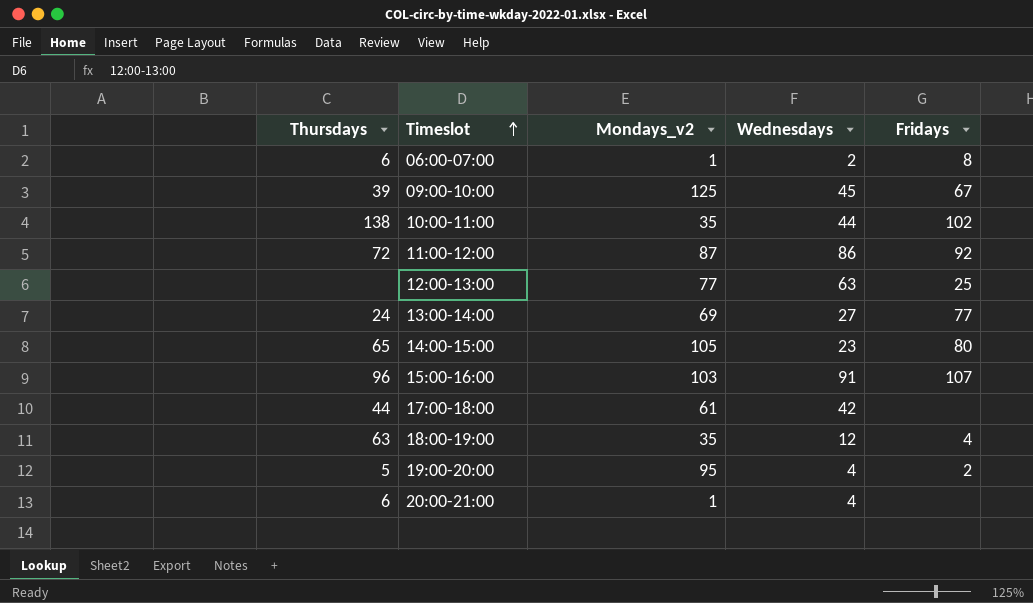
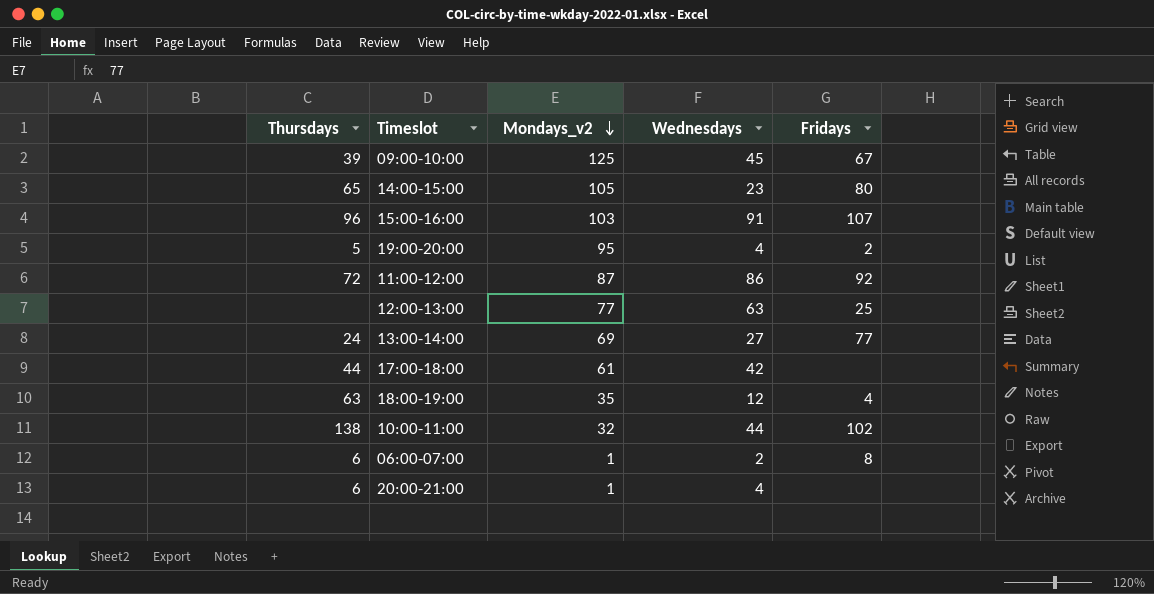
row order: Timeslot ascending -> Mondays_v2 descending
10:00-11:00 | Mondays_v2: 35 -> 32

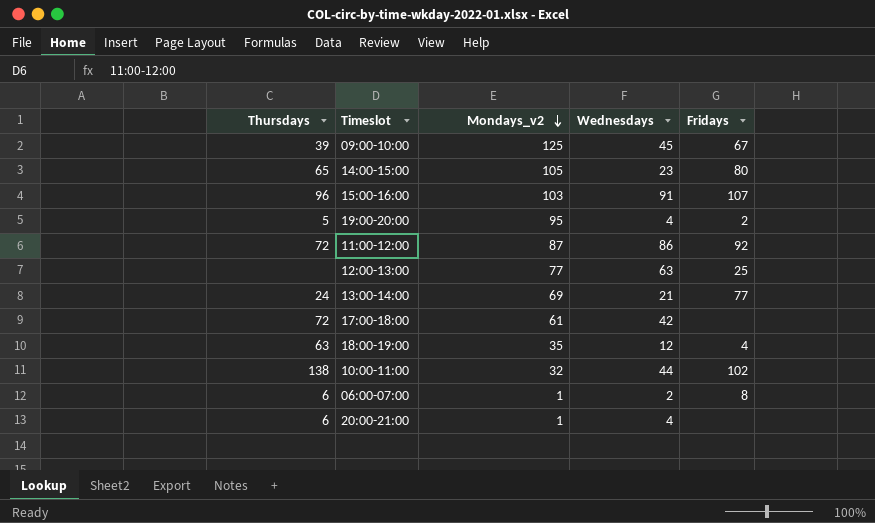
13:00-14:00 | Wednesdays: 27 -> 21
17:00-18:00 | Thursdays: 44 -> 72

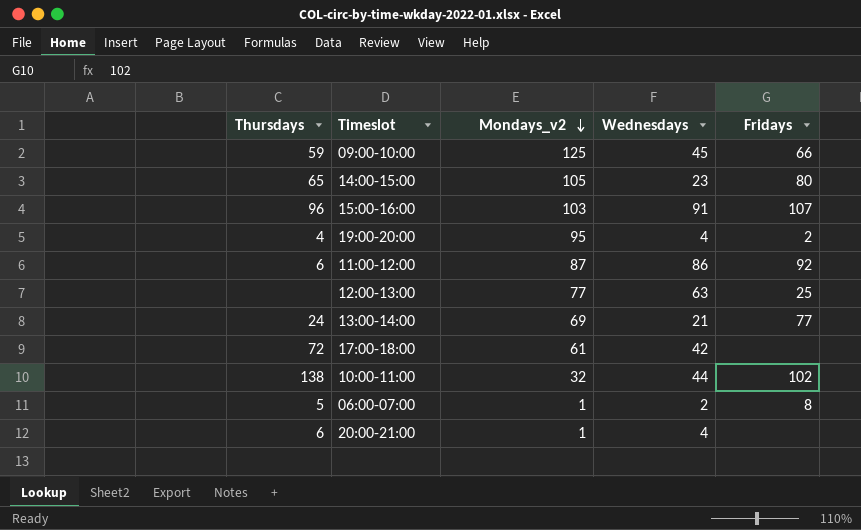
row 18:00-19:00: 63 | 35 | 12 | 4 -> none
09:00-10:00 | Thursdays: 39 -> 59
09:00-10:00 | Fridays: 67 -> 66
19:00-20:00 | Thursdays: 5 -> 4
11:00-12:00 | Thursdays: 72 -> 6
06:00-07:00 | Thursdays: 6 -> 5

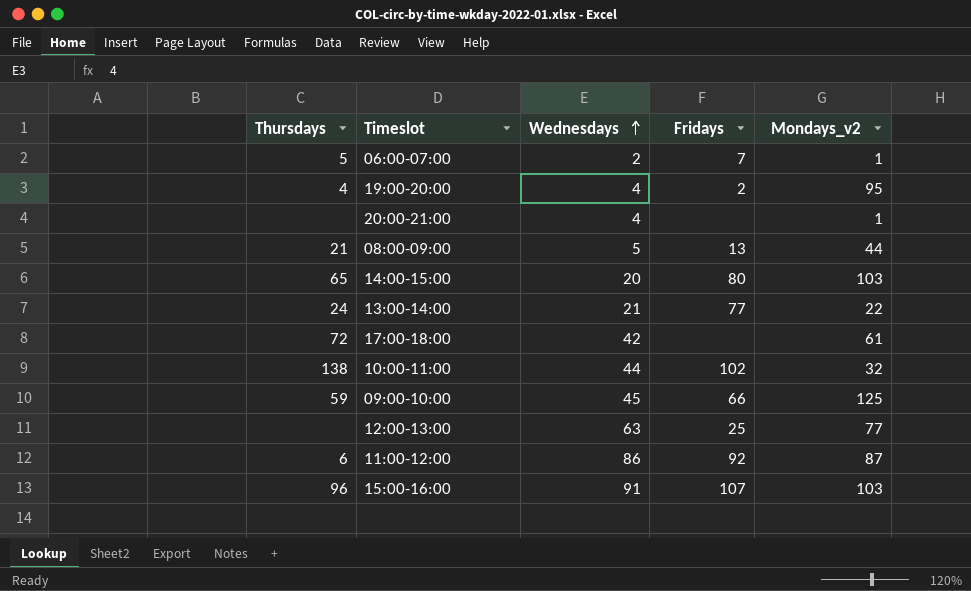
row order: Mondays_v2 descending -> Wednesdays ascending
column Mondays_v2 | position: 3 -> 5
06:00-07:00 | Fridays: 8 -> 7
20:00-21:00 | Thursdays: 6 -> none
row 08:00-09:00: none -> 21 | 5 | 13 | 44
14:00-15:00 | Wednesdays: 23 -> 20
14:00-15:00 | Mondays_v2: 105 -> 103
13:00-14:00 | Mondays_v2: 69 -> 22

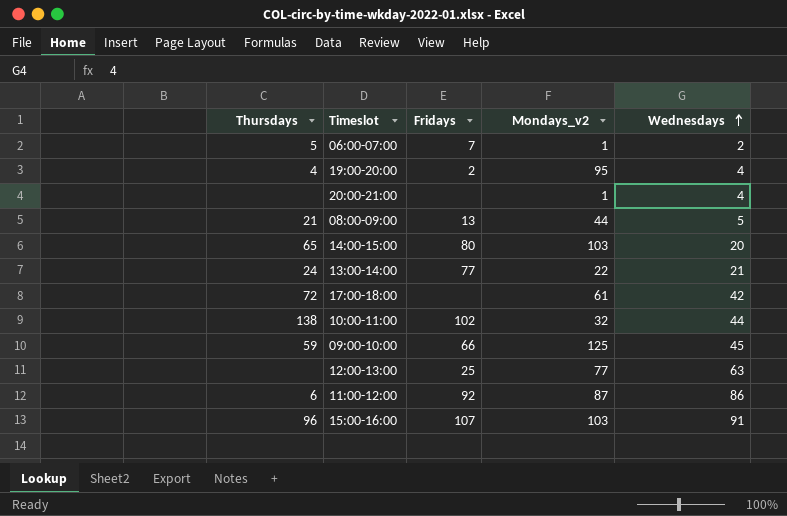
column Wednesdays | position: 3 -> 5

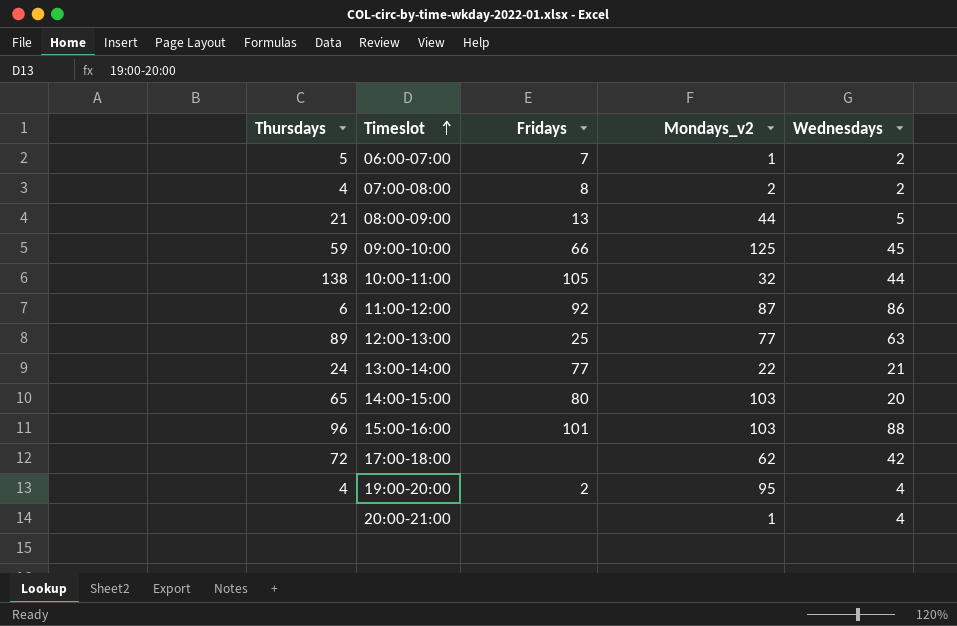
row order: Wednesdays ascending -> Timeslot ascending
row 07:00-08:00: none -> 4 | 8 | 2 | 2
10:00-11:00 | Fridays: 102 -> 105
12:00-13:00 | Thursdays: none -> 89
15:00-16:00 | Fridays: 107 -> 101
15:00-16:00 | Wednesdays: 91 -> 88
17:00-18:00 | Mondays_v2: 61 -> 62

